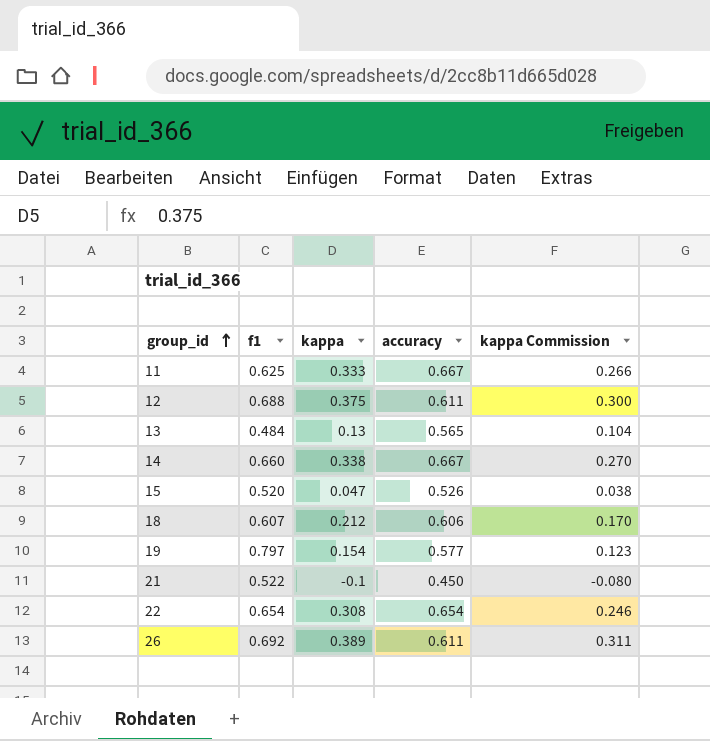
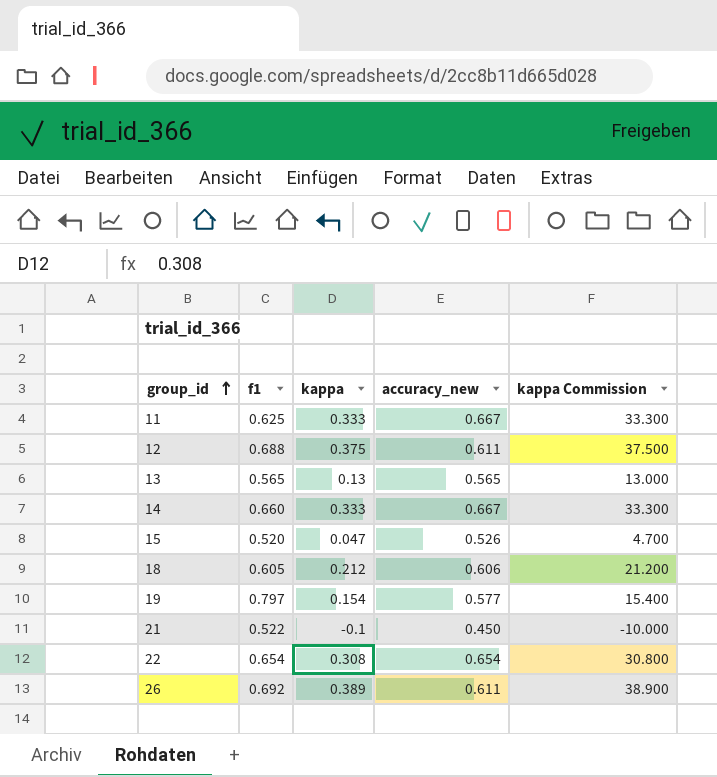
column name: accuracy -> accuracy_new
column kappa Commission | formula: [kappa] * 0.8 -> [kappa] * 100
13 | f1: 0.484 -> 0.565
14 | kappa: 0.338 -> 0.333
18 | f1: 0.607 -> 0.605

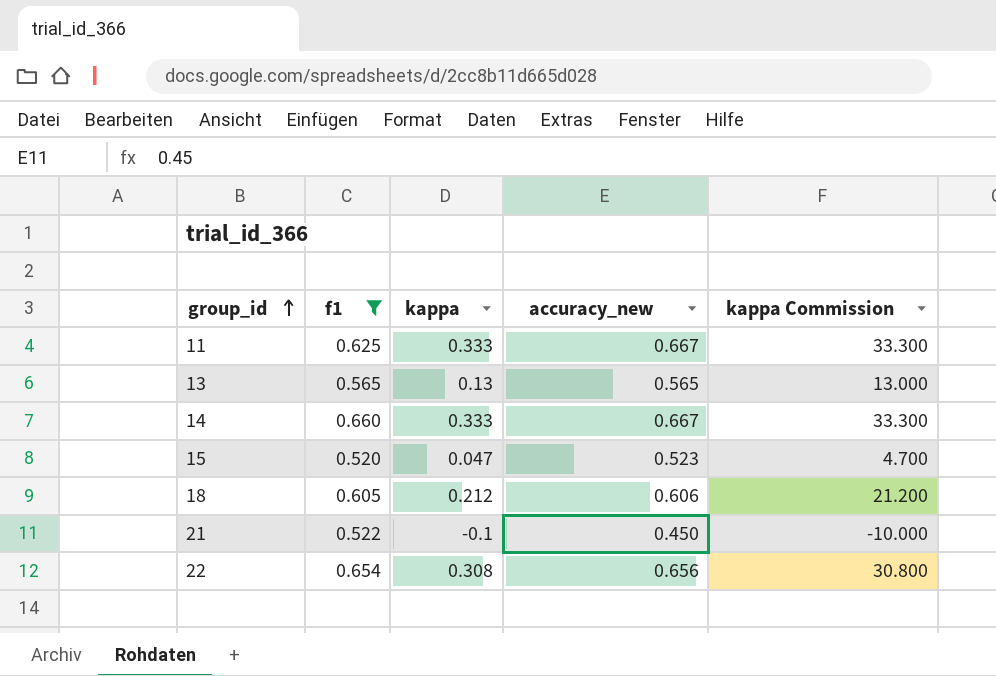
filter: none -> f1 <= 0.660
15 | accuracy_new: 0.526 -> 0.523
22 | accuracy_new: 0.654 -> 0.656

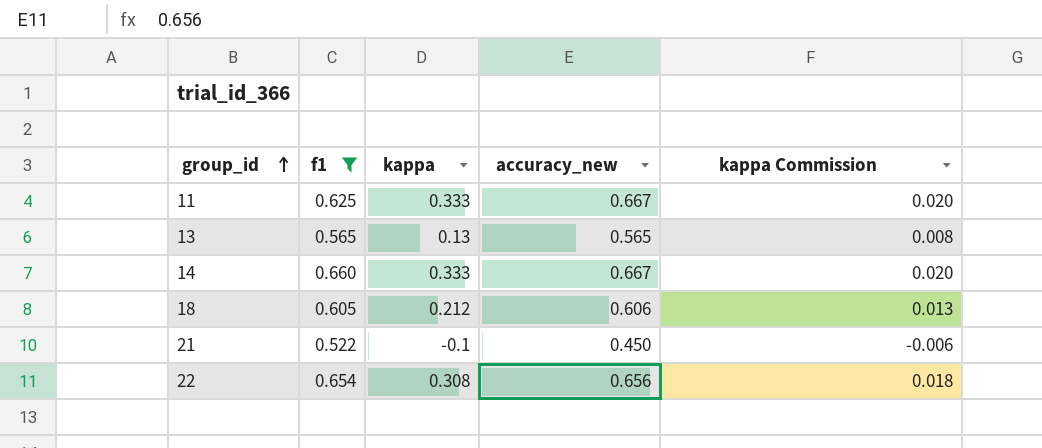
column kappa Commission | formula: [kappa] * 100 -> [kappa] * 0.06
row 15: 0.520 | 0.047 | 0.523 | 4.700 -> none

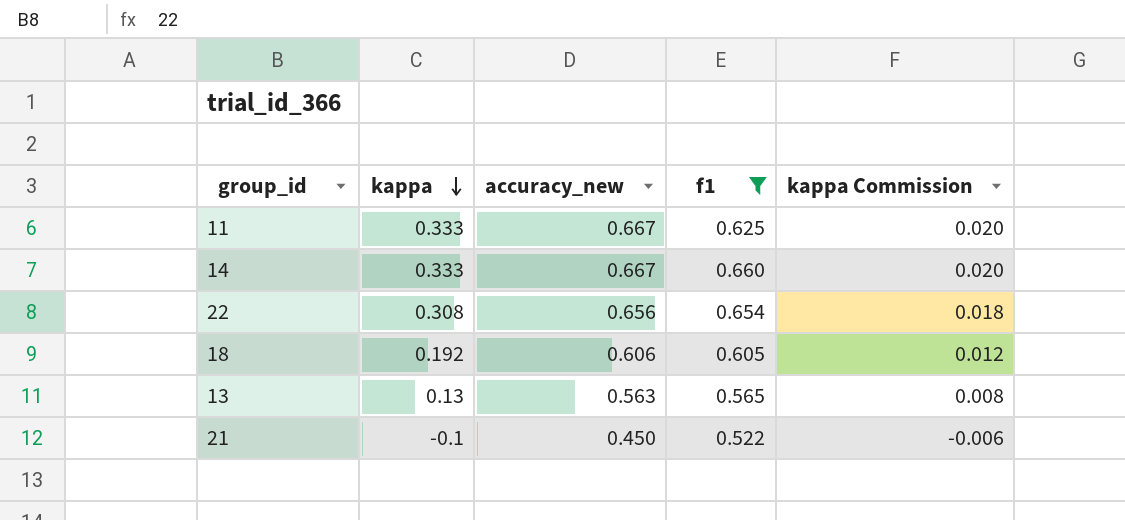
row order: group_id ascending -> kappa descending
column f1 | position: 2 -> 4
18 | kappa: 0.212 -> 0.192
18 | kappa Commission: 0.013 -> 0.012
13 | accuracy_new: 0.565 -> 0.563

